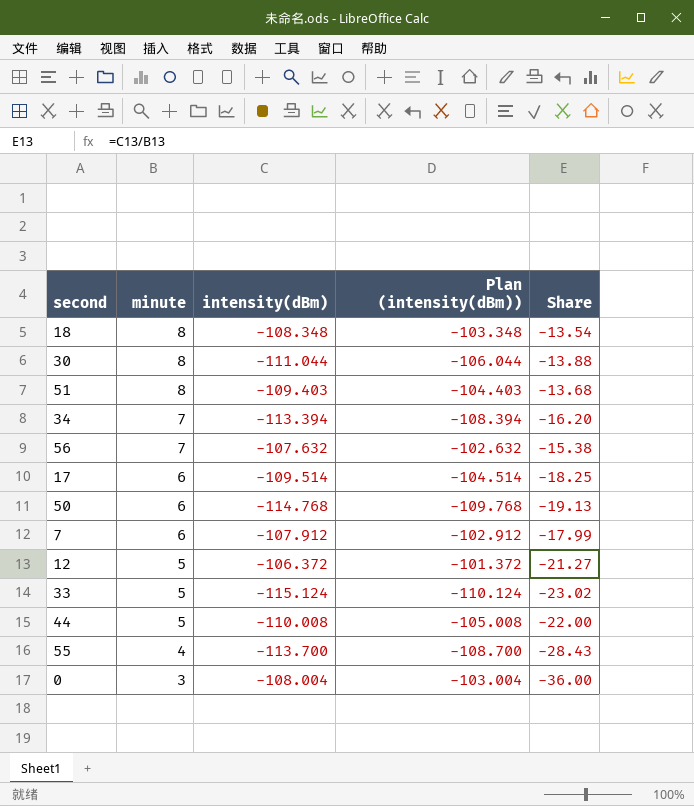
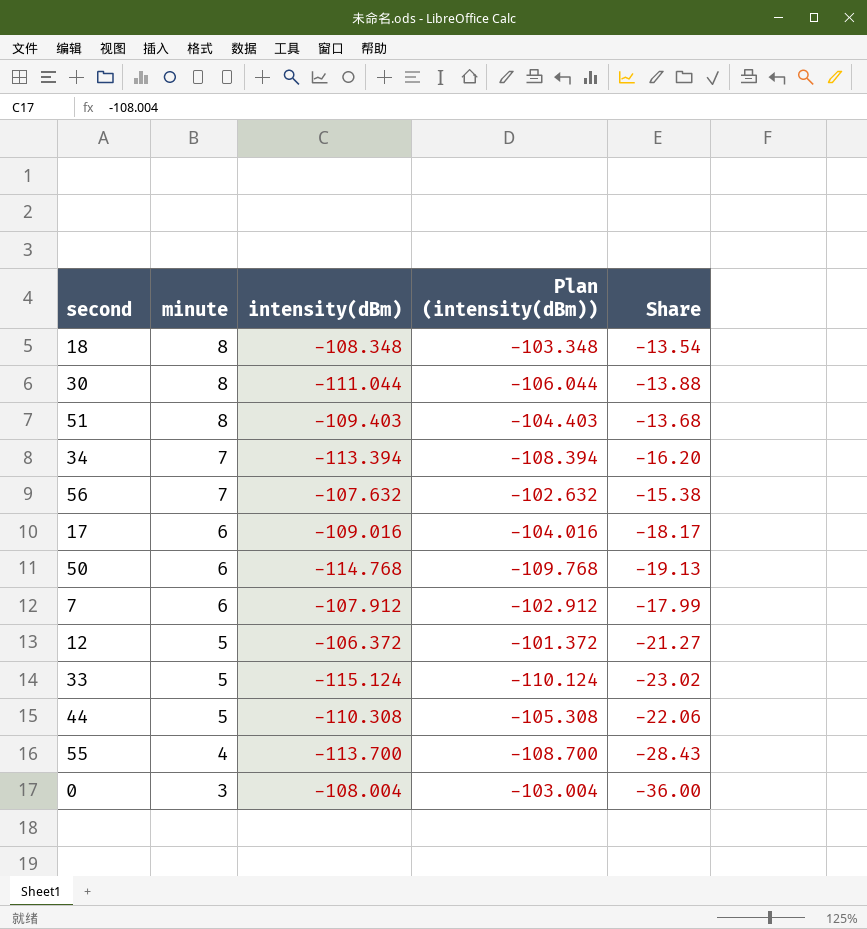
17 | intensity(dBm): -109.514 -> -109.016
17 | Plan (intensity(dBm)): -104.514 -> -104.016
17 | Share: -18.25 -> -18.17
44 | intensity(dBm): -110.008 -> -110.308
44 | Plan (intensity(dBm)): -105.008 -> -105.308
44 | Share: -22.00 -> -22.06

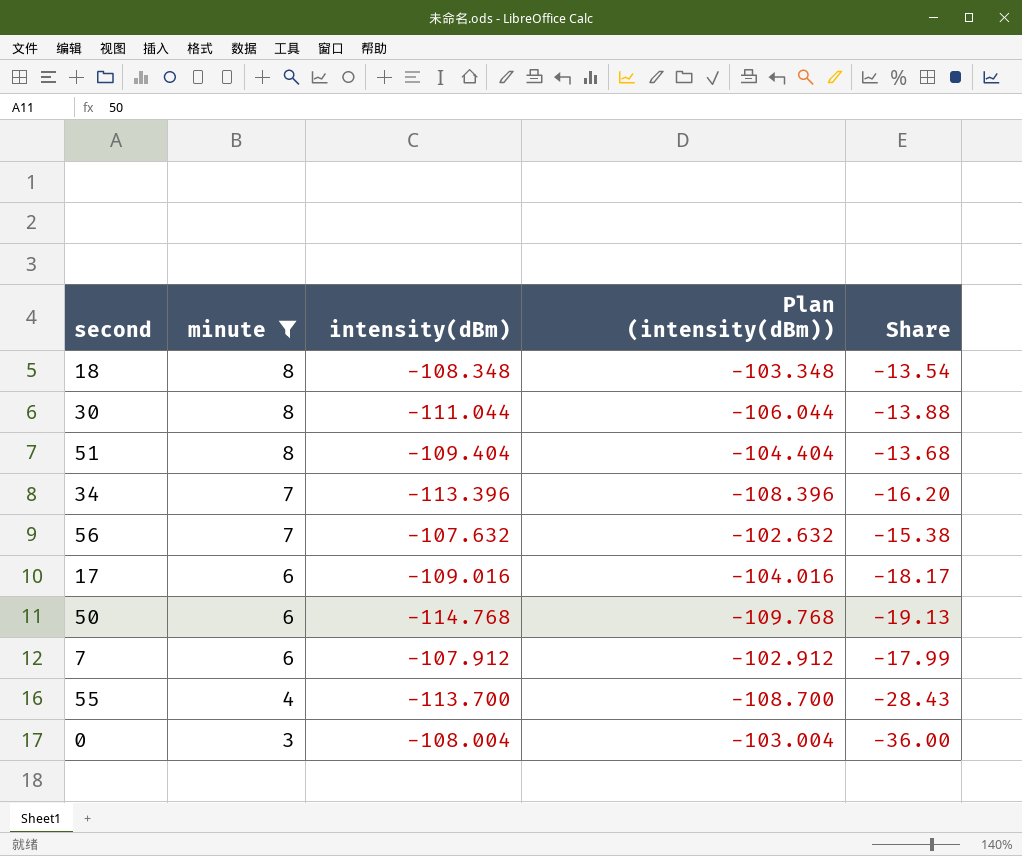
filter: none -> minute != 5
51 | intensity(dBm): -109.403 -> -109.404
51 | Plan (intensity(dBm)): -104.403 -> -104.404
34 | intensity(dBm): -113.394 -> -113.396
34 | Plan (intensity(dBm)): -108.394 -> -108.396

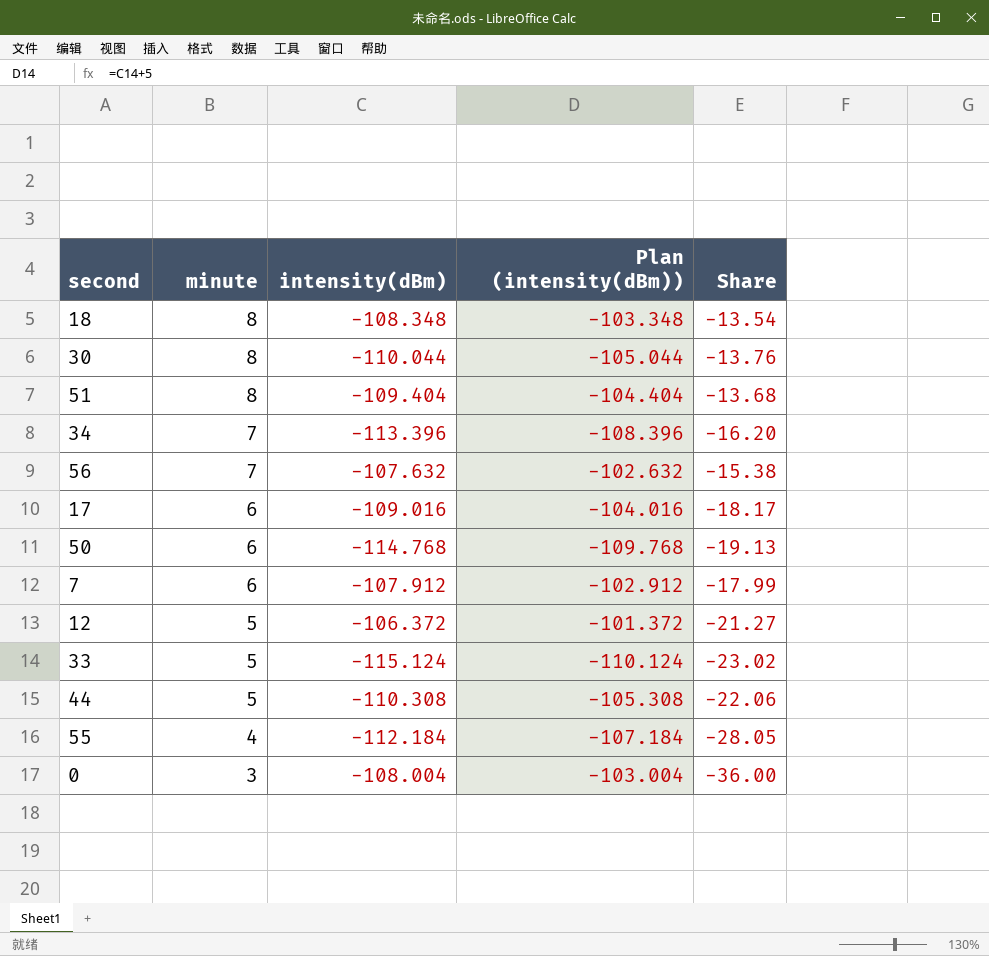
filter: minute != 5 -> none
30 | intensity(dBm): -111.044 -> -110.044
30 | Plan (intensity(dBm)): -106.044 -> -105.044
30 | Share: -13.88 -> -13.76
55 | intensity(dBm): -113.700 -> -112.184
55 | Plan (intensity(dBm)): -108.700 -> -107.184
55 | Share: -28.43 -> -28.05

